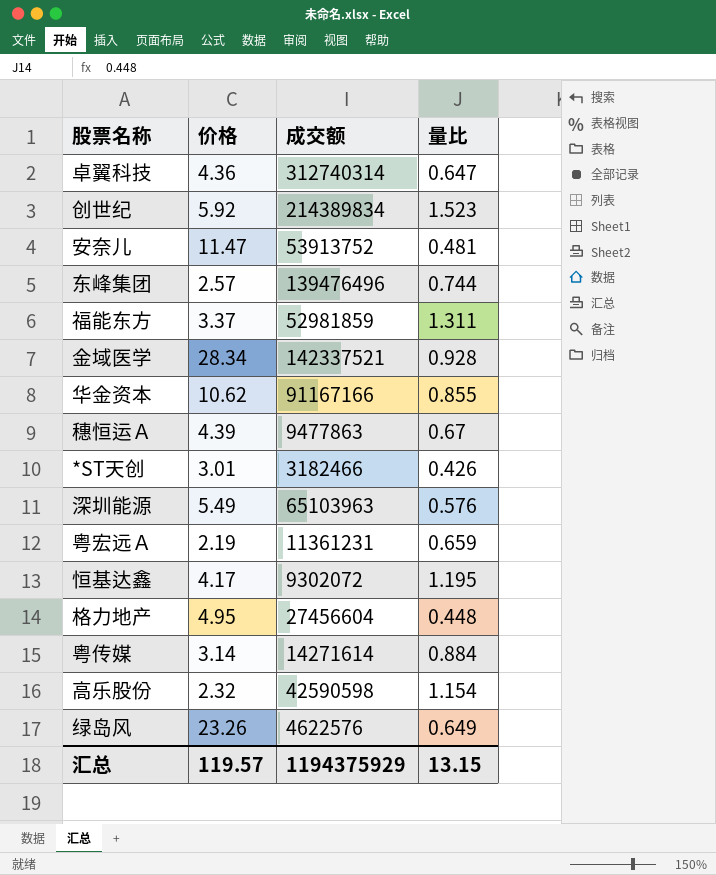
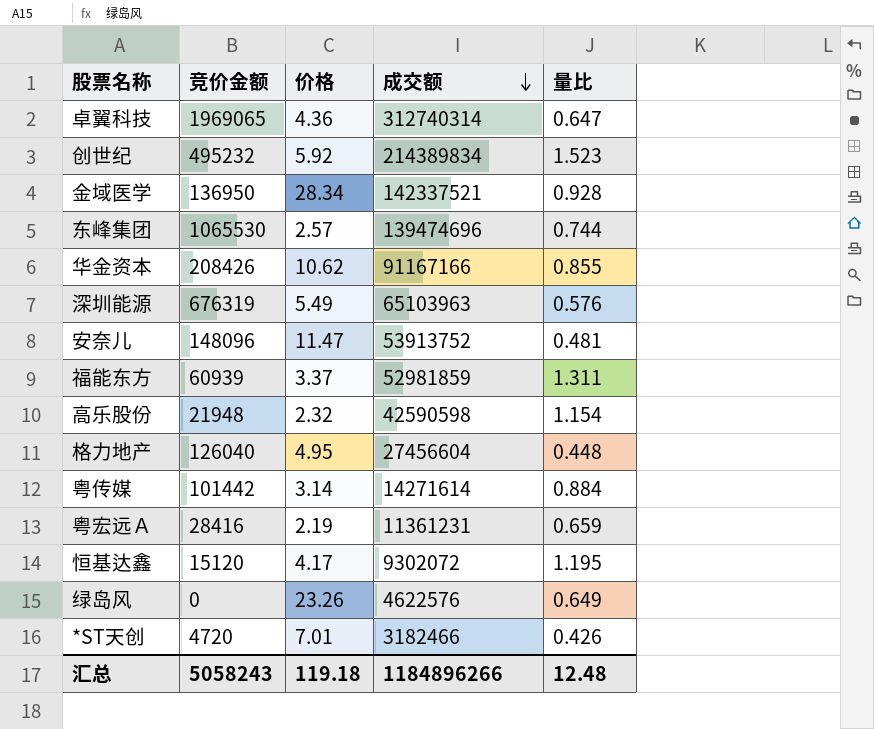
row order: none -> 成交额 descending
column 竞价金额 | position: none -> 2
row 穗恒运Ａ: 4.39 | 9477863 | 0.67 -> none
东峰集团 | 成交额: 139476496 -> 139474696
*ST天创 | 价格: 3.01 -> 7.01
汇总 | 价格: 119.57 -> 119.18
汇总 | 成交额: 1194375929 -> 1184896266
汇总 | 量比: 13.15 -> 12.48

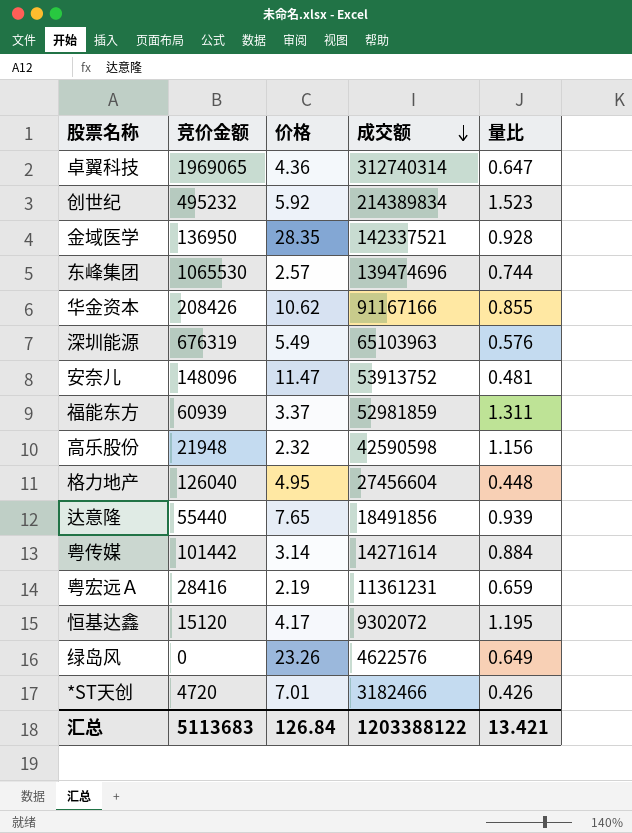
金域医学 | 价格: 28.34 -> 28.35
高乐股份 | 量比: 1.154 -> 1.156
row 达意隆: none -> 55440 | 7.65 | 18491856 | 0.939
汇总 | 竞价金额: 5058243 -> 5113683
汇总 | 价格: 119.18 -> 126.84
汇总 | 成交额: 1184896266 -> 1203388122
汇总 | 量比: 12.48 -> 13.421

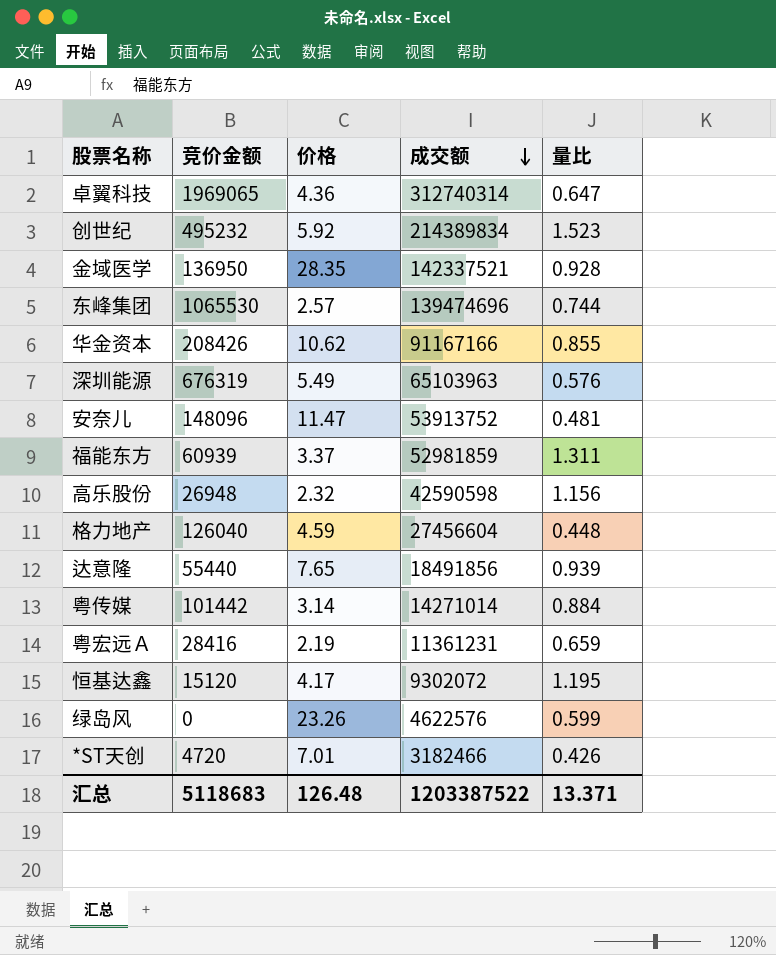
高乐股份 | 竞价金额: 21948 -> 26948
格力地产 | 价格: 4.95 -> 4.59
粤传媒 | 成交额: 14271614 -> 14271014
绿岛风 | 量比: 0.649 -> 0.599
汇总 | 竞价金额: 5113683 -> 5118683
汇总 | 价格: 126.84 -> 126.48
汇总 | 成交额: 1203388122 -> 1203387522
汇总 | 量比: 13.421 -> 13.371

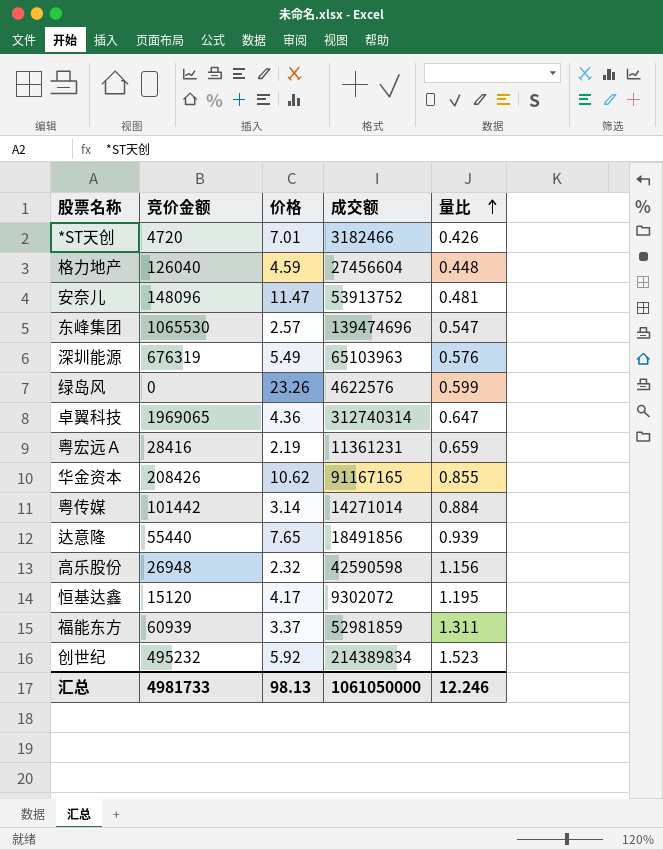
row order: 成交额 descending -> 量比 ascending
row 金域医学: 136950 | 28.35 | 142337521 | 0.928 -> none
东峰集团 | 量比: 0.744 -> 0.547
华金资本 | 成交额: 91167166 -> 91167165
汇总 | 竞价金额: 5118683 -> 4981733
汇总 | 价格: 126.48 -> 98.13
汇总 | 成交额: 1203387522 -> 1061050000
汇总 | 量比: 13.371 -> 12.246

